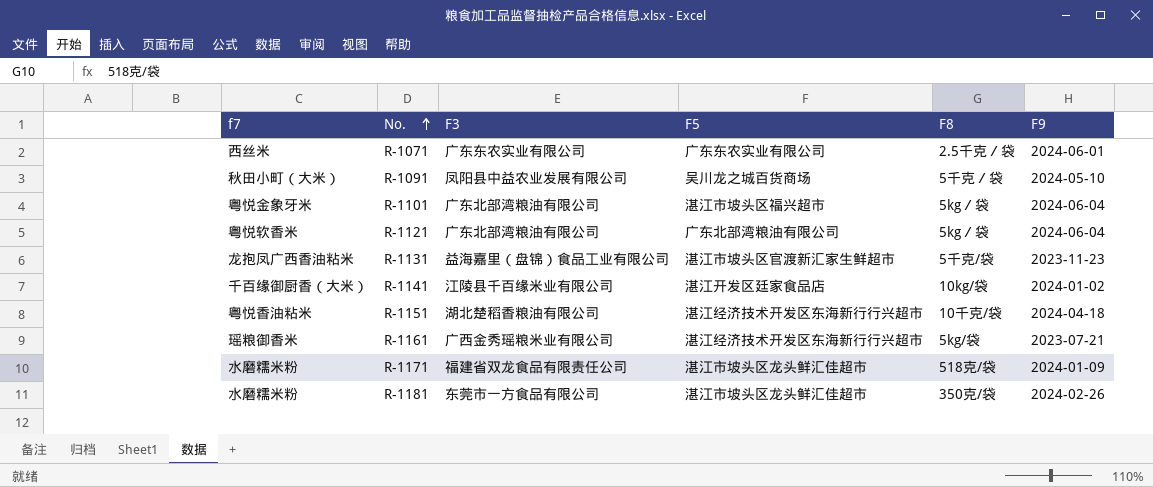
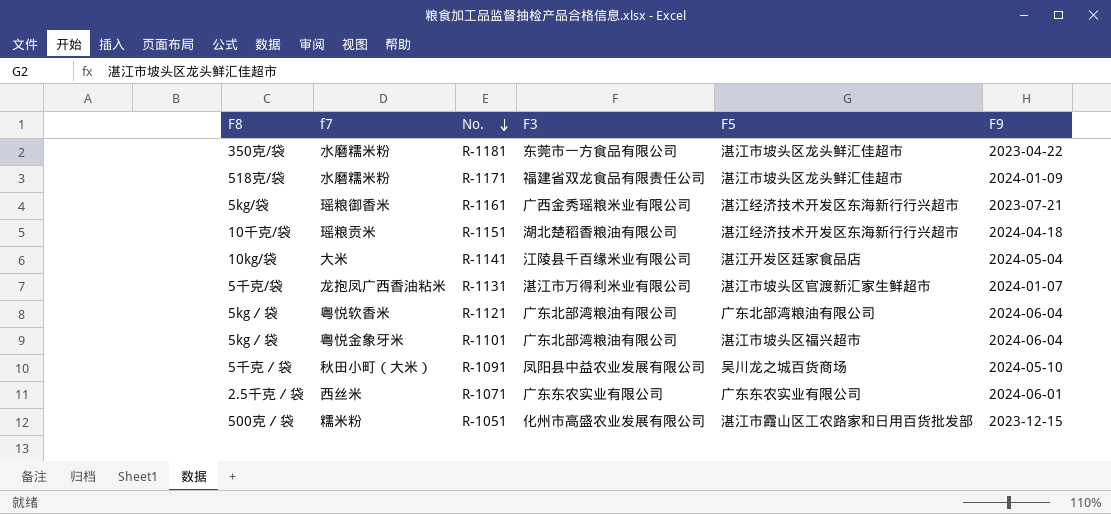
row order: No. ascending -> No. descending
column F8 | position: 5 -> 1
R-1181 | F9: 2024-02-26 -> 2023-04-22
R-1151 | f7: 粤悦香油粘米 -> 瑶粮贡米
R-1141 | f7: 千百缘御厨香（大米） -> 大米
R-1141 | F9: 2024-01-02 -> 2024-05-04
R-1131 | F3: 益海嘉里（盘锦）食品工业有限公司 -> 湛江市万得利米业有限公司
R-1131 | F9: 2023-11-23 -> 2024-01-07
row R-1051: none -> 500克／袋 | 糯米粉 | 化州市高盛农业发展有限公司 | 湛江市霞山区工农路家和日用百货批发部 | 2023-12-15

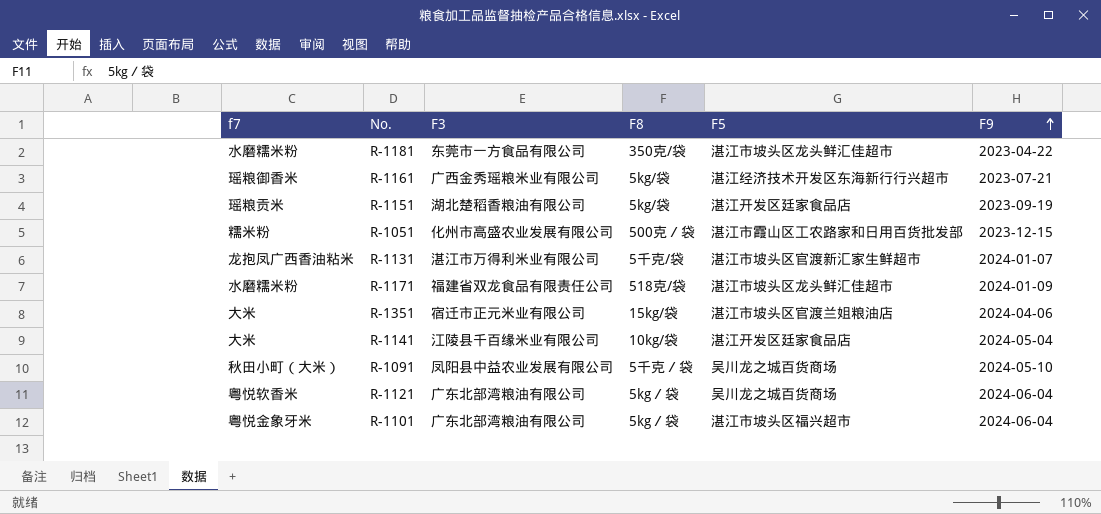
row order: No. descending -> F9 ascending
column F8 | position: 1 -> 4
row R-1071: 2.5千克／袋 | 西丝米 | 广东东农实业有限公司 | 广东东农实业有限公司 | 2024-06-01 -> none
R-1151 | F8: 10千克/袋 -> 5kg/袋
R-1151 | F5: 湛江经济技术开发区东海新行行兴超市 -> 湛江开发区廷家食品店
R-1151 | F9: 2024-04-18 -> 2023-09-19
row R-1351: none -> 大米 | 宿迁市正元米业有限公司 | 15kg/袋 | 湛江市坡头区官渡兰姐粮油店 | 2024-04-06
R-1121 | F5: 广东北部湾粮油有限公司 -> 吴川龙之城百货商场

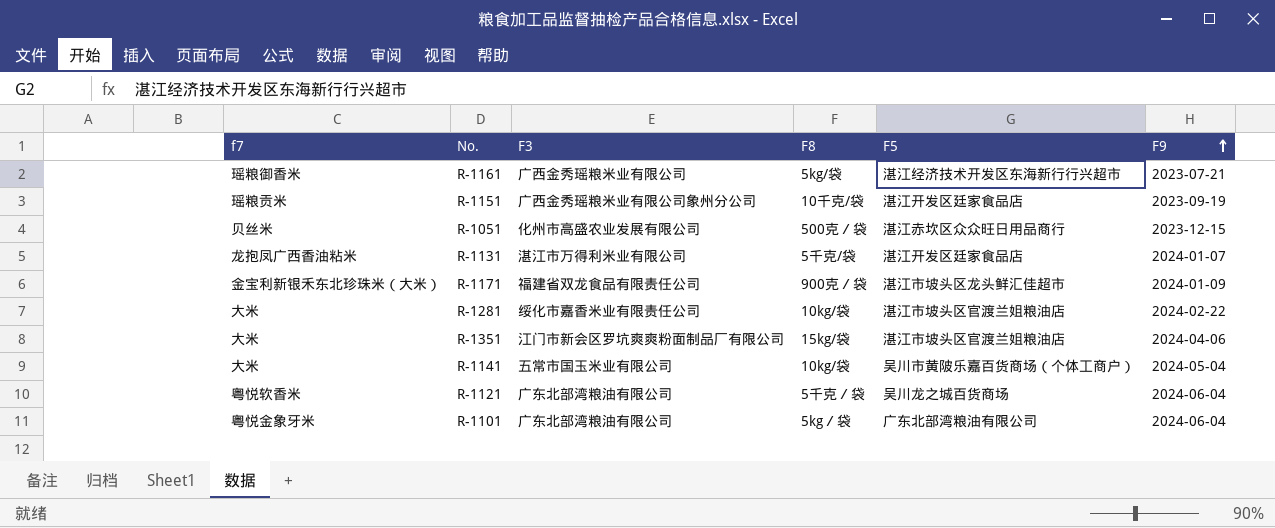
row R-1181: 水磨糯米粉 | 东莞市一方食品有限公司 | 350克/袋 | 湛江市坡头区龙头鲜汇佳超市 | 2023-04-22 -> none
row R-1091: 秋田小町（大米） | 凤阳县中益农业发展有限公司 | 5千克／袋 | 吴川龙之城百货商场 | 2024-05-10 -> none
R-1151 | F3: 湖北楚稻香粮油有限公司 -> 广西金秀瑶粮米业有限公司象州分公司
R-1151 | F8: 5kg/袋 -> 10千克/袋
R-1051 | f7: 糯米粉 -> 贝丝米
R-1051 | F5: 湛江市霞山区工农路家和日用百货批发部 -> 湛江赤坎区众众旺日用品商行
R-1131 | F5: 湛江市坡头区官渡新汇家生鲜超市 -> 湛江开发区廷家食品店
R-1171 | f7: 水磨糯米粉 -> 金宝利新银禾东北珍珠米（大米）
R-1171 | F8: 518克/袋 -> 900克／袋
row R-1281: none -> 大米 | 绥化市嘉香米业有限责任公司 | 10kg/袋 | 湛江市坡头区官渡兰姐粮油店 | 2024-02-22
R-1351 | F3: 宿迁市正元米业有限公司 -> 江门市新会区罗坑爽爽粉面制品厂有限公司
R-1141 | F3: 江陵县千百缘米业有限公司 -> 五常市国玉米业有限公司
R-1141 | F5: 湛江开发区廷家食品店 -> 吴川市黄陂乐嘉百货商场（个体工商户）
R-1121 | F8: 5kg／袋 -> 5千克／袋
R-1101 | F5: 湛江市坡头区福兴超市 -> 广东北部湾粮油有限公司

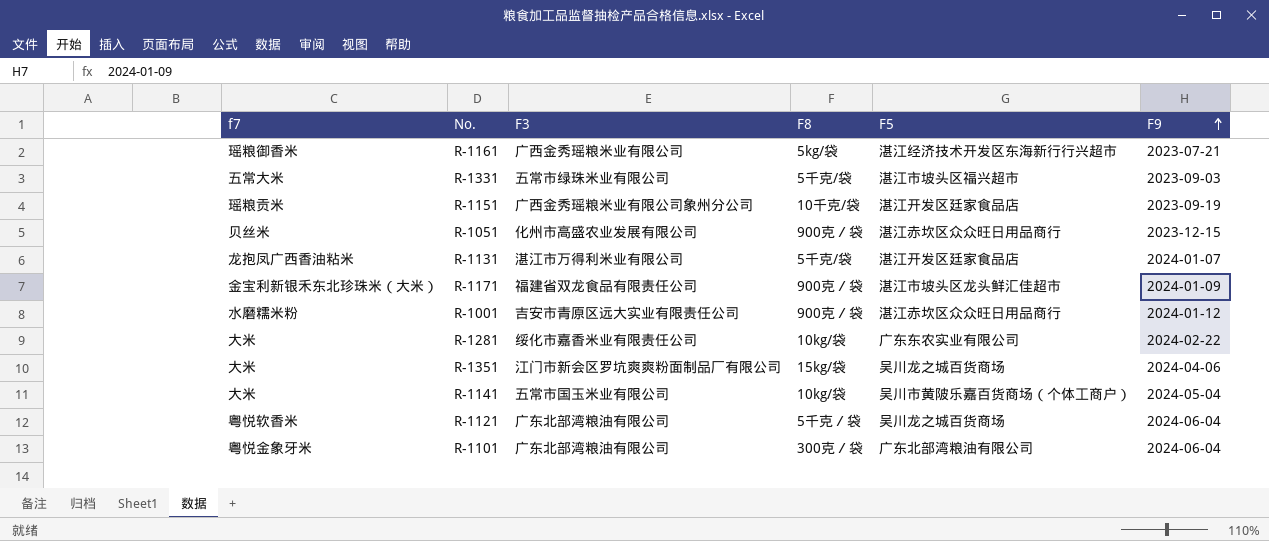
row R-1331: none -> 五常大米 | 五常市绿珠米业有限公司 | 5千克/袋 | 湛江市坡头区福兴超市 | 2023-09-03
R-1051 | F8: 500克／袋 -> 900克／袋
row R-1001: none -> 水磨糯米粉 | 吉安市青原区远大实业有限责任公司 | 900克／袋 | 湛江赤坎区众众旺日用品商行 | 2024-01-12
R-1281 | F5: 湛江市坡头区官渡兰姐粮油店 -> 广东东农实业有限公司
R-1351 | F5: 湛江市坡头区官渡兰姐粮油店 -> 吴川龙之城百货商场
R-1101 | F8: 5kg／袋 -> 300克／袋

